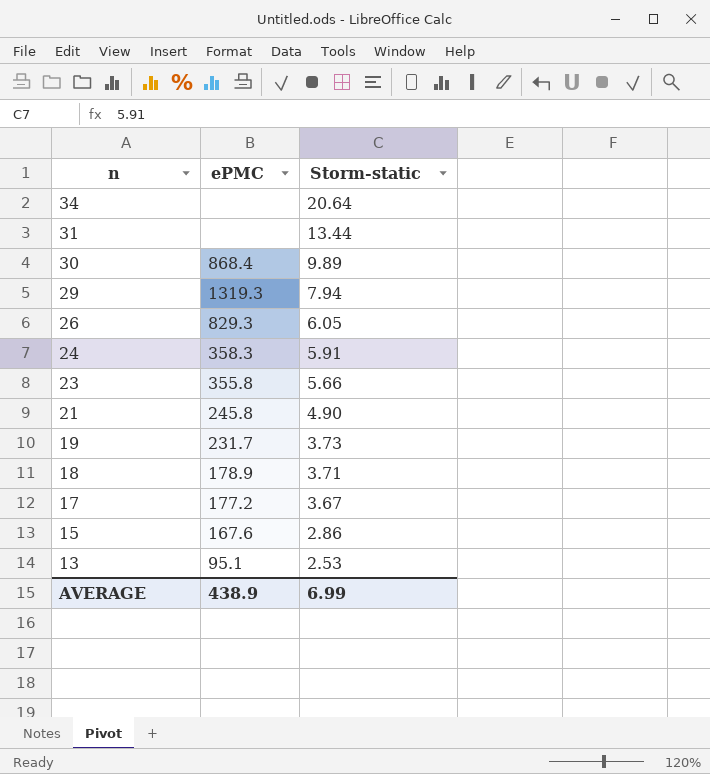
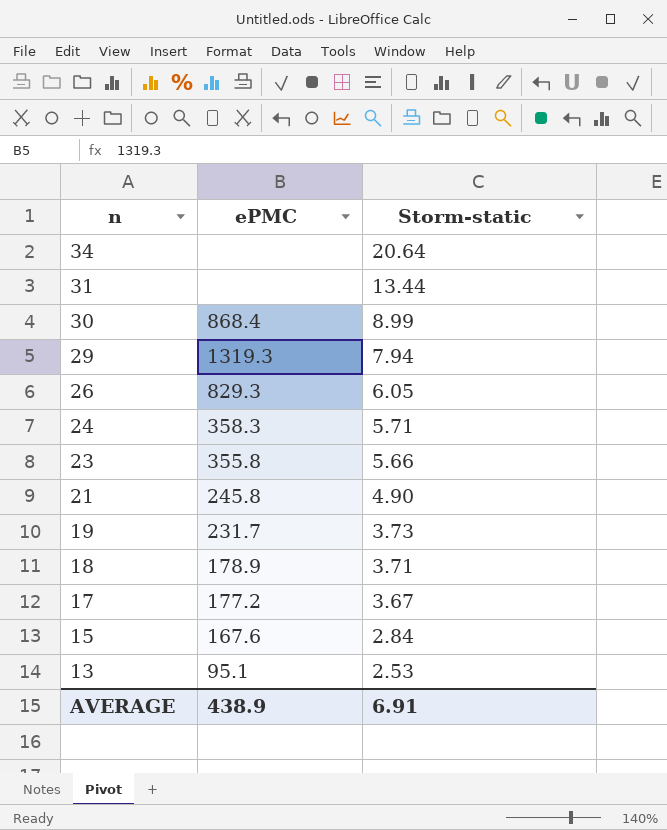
30 | Storm-static: 9.89 -> 8.99
24 | Storm-static: 5.91 -> 5.71
15 | Storm-static: 2.86 -> 2.84
AVERAGE | Storm-static: 6.99 -> 6.91

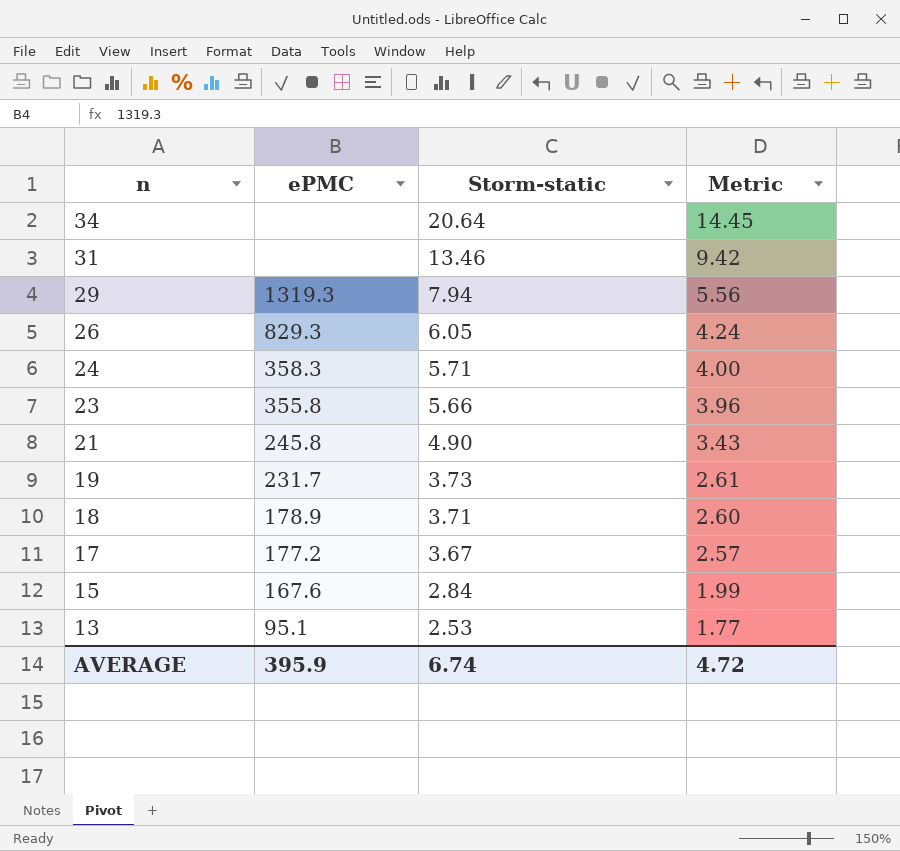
column Metric | formula: none -> [Storm-static] * 0.7
row 30: 868.4 | 8.99 -> none
31 | Storm-static: 13.44 -> 13.46
AVERAGE | ePMC: 438.9 -> 395.9
AVERAGE | Storm-static: 6.91 -> 6.74

